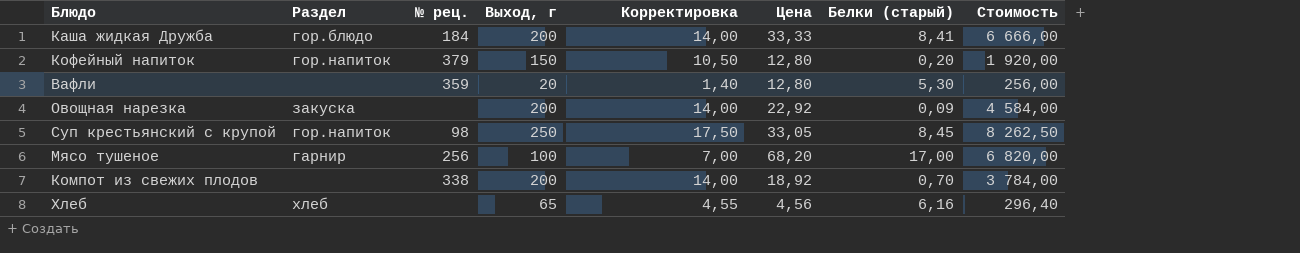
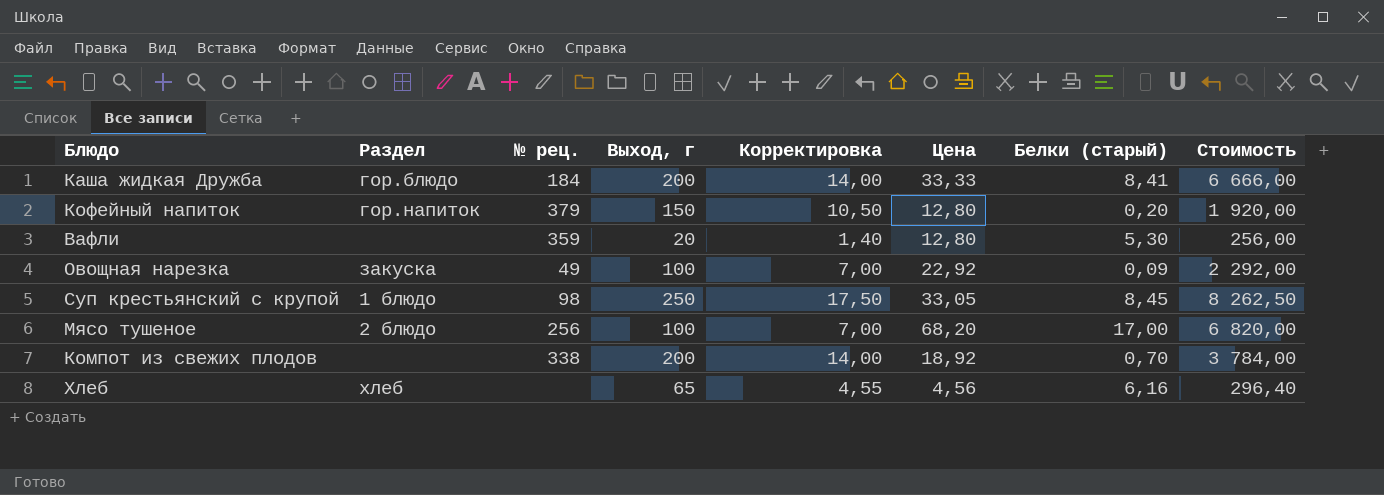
Овощная нарезка | № рец.: none -> 49
Овощная нарезка | Выход, г: 200 -> 100
Овощная нарезка | Корректировка: 14,00 -> 7,00
Овощная нарезка | Стоимость: 4 584,00 -> 2 292,00
Суп крестьянский с крупой | Раздел: гор.напиток -> 1 блюдо
Мясо тушеное | Раздел: гарнир -> 2 блюдо

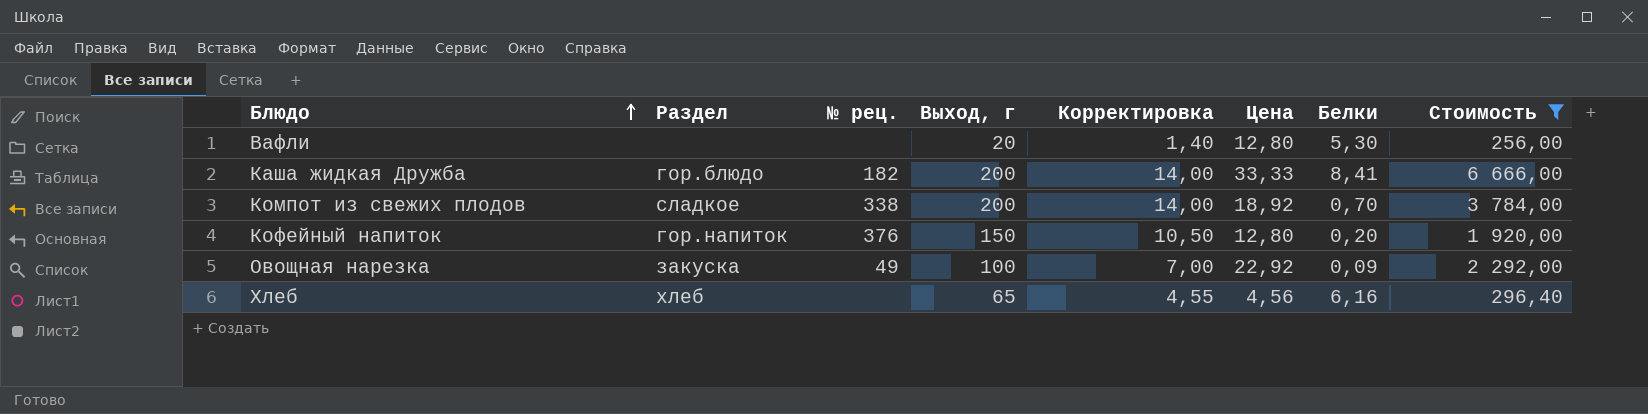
filter: none -> Стоимость <= 6 666,00
row order: none -> Блюдо ascending
column name: Белки (старый) -> Белки
Вафли | № рец.: 359 -> none
Каша жидкая Дружба | № рец.: 184 -> 182
Компот из свежих плодов | Раздел: none -> сладкое
Кофейный напиток | № рец.: 379 -> 376

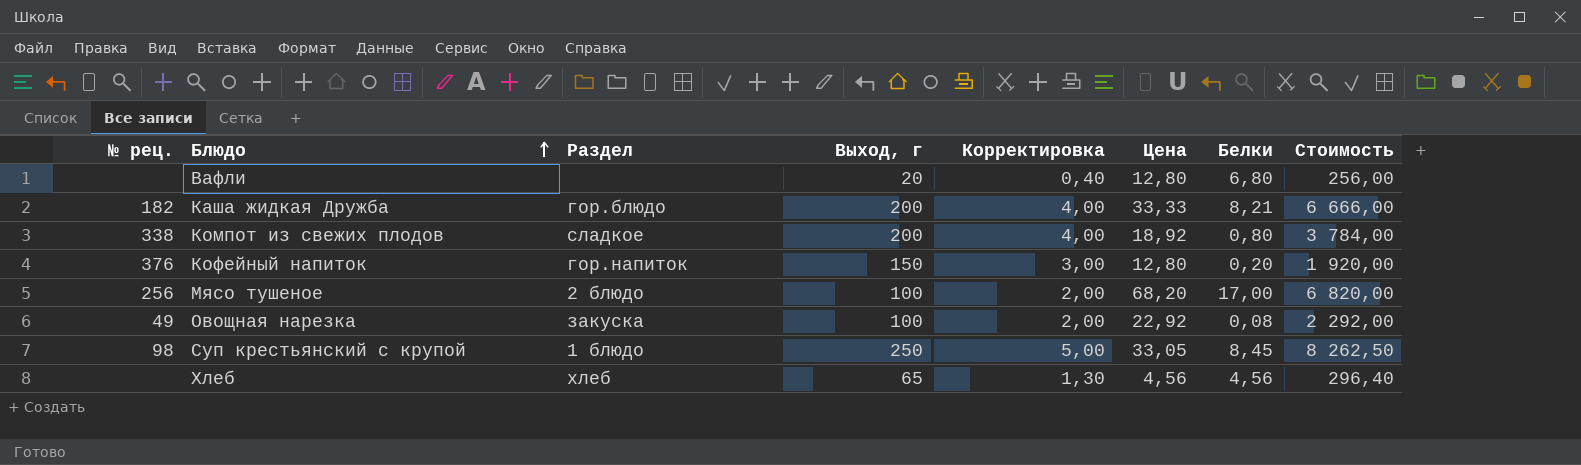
filter: Стоимость <= 6 666,00 -> none
column № рец. | position: 3 -> 1
column Корректировка | formula: [Выход, г] * 0,07 -> [Выход, г] * 0,02
Вафли | Белки: 5,30 -> 6,80
Каша жидкая Дружба | Белки: 8,41 -> 8,21
Компот из свежих плодов | Белки: 0,70 -> 0,80
Овощная нарезка | Белки: 0,09 -> 0,08
Хлеб | Белки: 6,16 -> 4,56

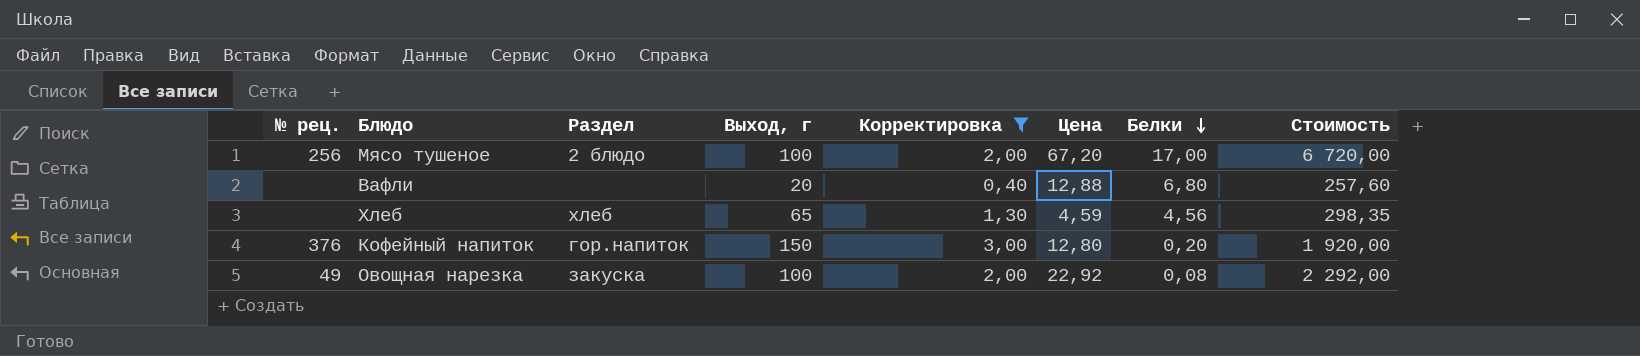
filter: none -> Корректировка <= 3,00
row order: Блюдо ascending -> Белки descending
Мясо тушеное | Цена: 68,20 -> 67,20
Мясо тушеное | Стоимость: 6 820,00 -> 6 720,00
Вафли | Цена: 12,80 -> 12,88
Вафли | Стоимость: 256,00 -> 257,60
Хлеб | Цена: 4,56 -> 4,59
Хлеб | Стоимость: 296,40 -> 298,35

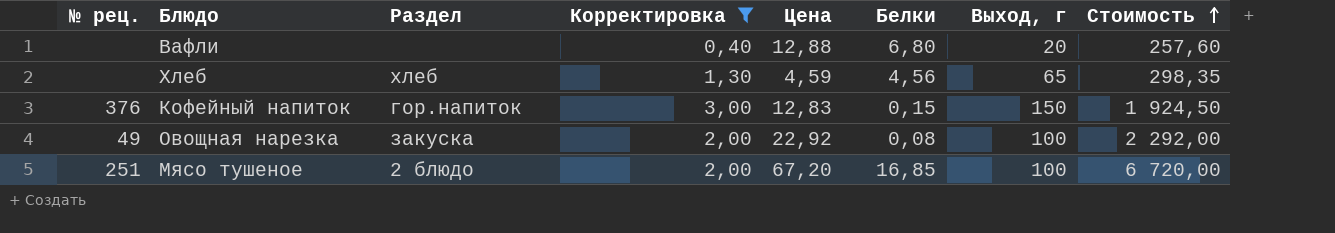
row order: Белки descending -> Стоимость ascending
column Выход, г | position: 4 -> 7
Кофейный напиток | Цена: 12,80 -> 12,83
Кофейный напиток | Белки: 0,20 -> 0,15
Кофейный напиток | Стоимость: 1 920,00 -> 1 924,50
Мясо тушеное | № рец.: 256 -> 251
Мясо тушеное | Белки: 17,00 -> 16,85

